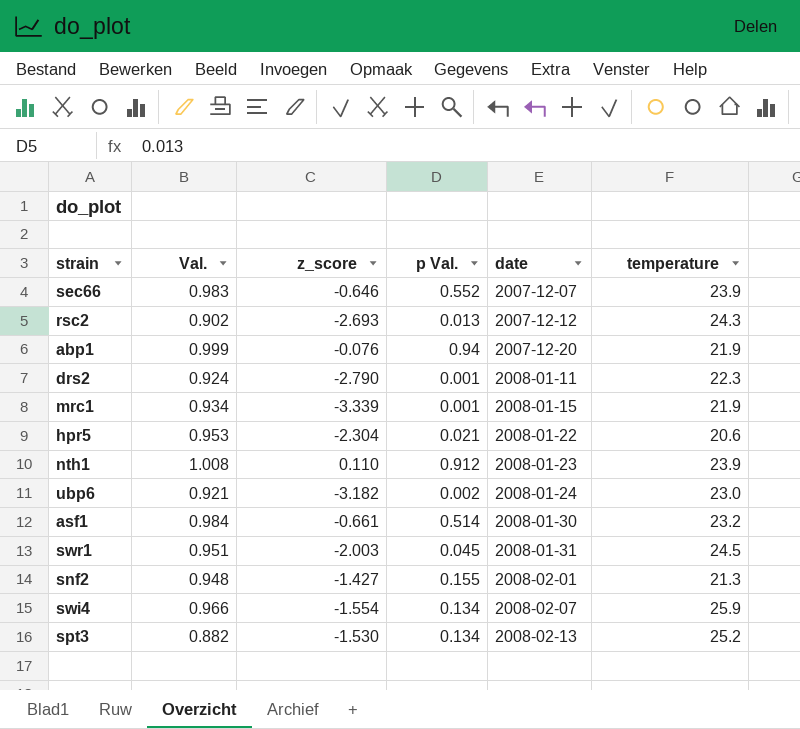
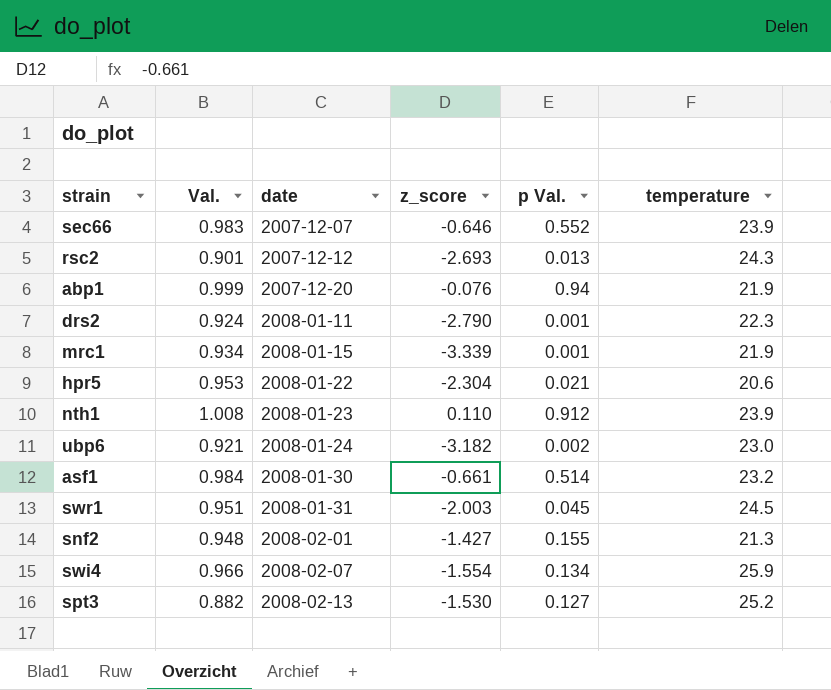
column date | position: 5 -> 3
rsc2 | Val.: 0.902 -> 0.901
spt3 | p Val.: 0.134 -> 0.127

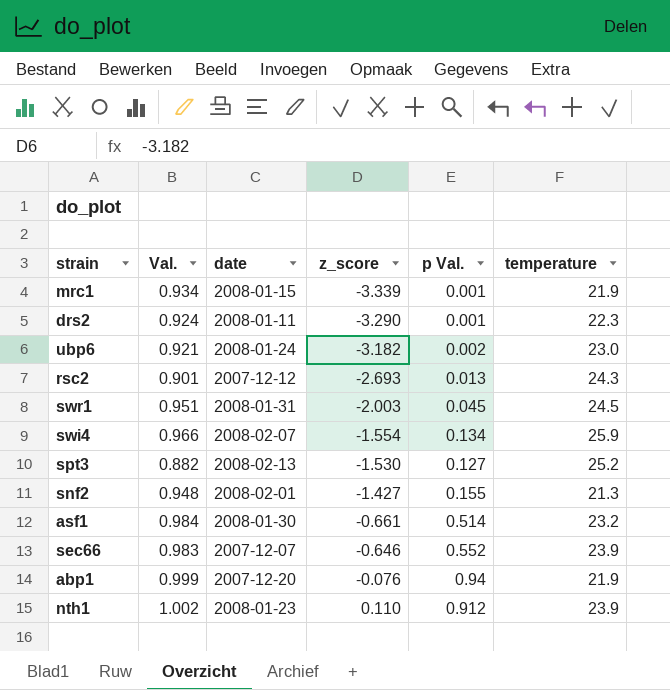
row order: date ascending -> z_score ascending
row hpr5: 0.953 | 2008-01-22 | -2.304 | 0.021 | 20.6 -> none
drs2 | z_score: -2.790 -> -3.290
nth1 | Val.: 1.008 -> 1.002

